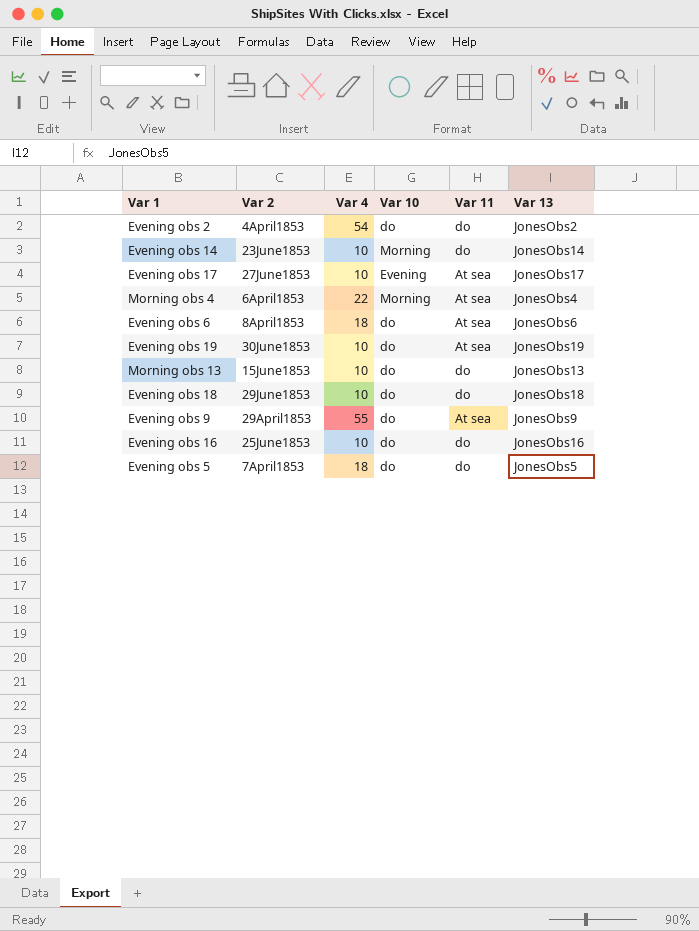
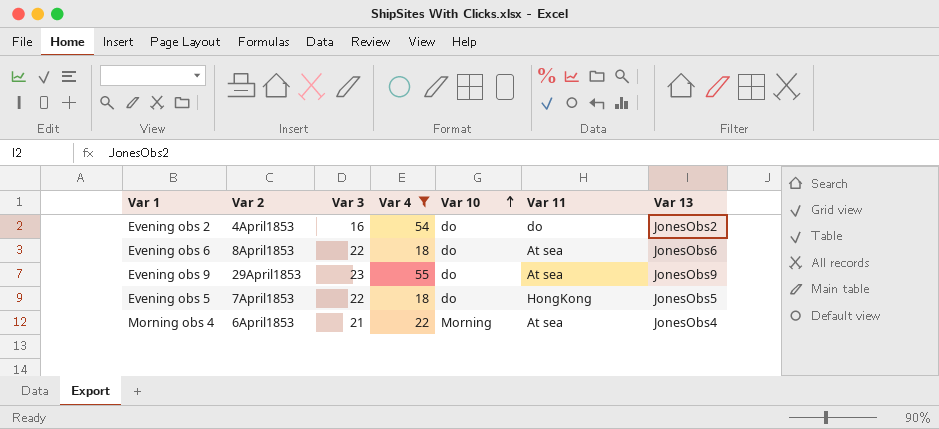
filter: none -> Var 4 != 10
row order: none -> Var 10 ascending
column Var 3 | position: none -> 3
Evening obs 5 | Var 11: do -> HongKong

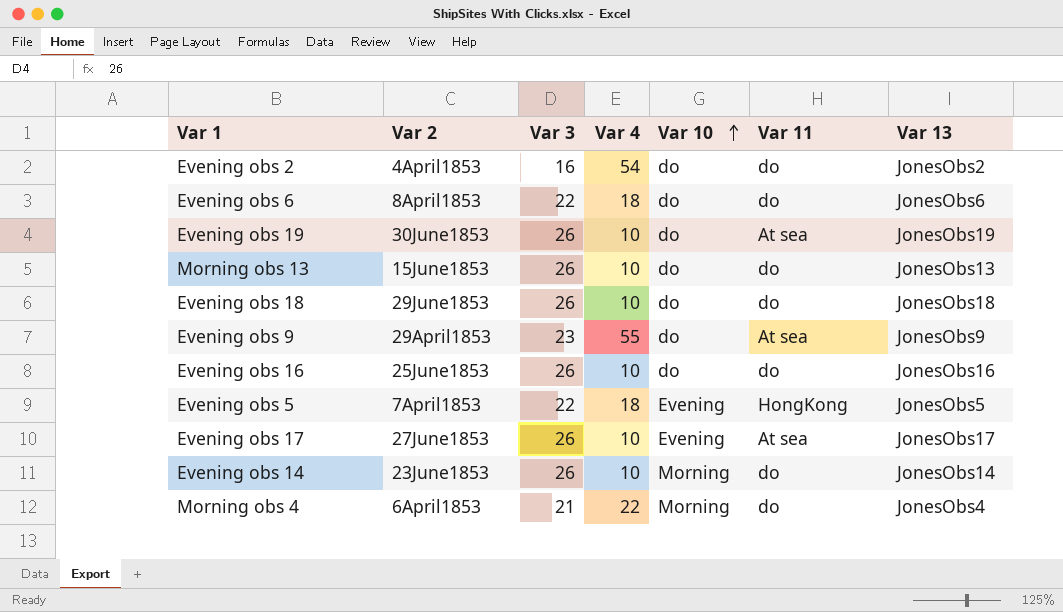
filter: Var 4 != 10 -> none
Evening obs 6 | Var 11: At sea -> do
Evening obs 5 | Var 10: do -> Evening
Morning obs 4 | Var 11: At sea -> do

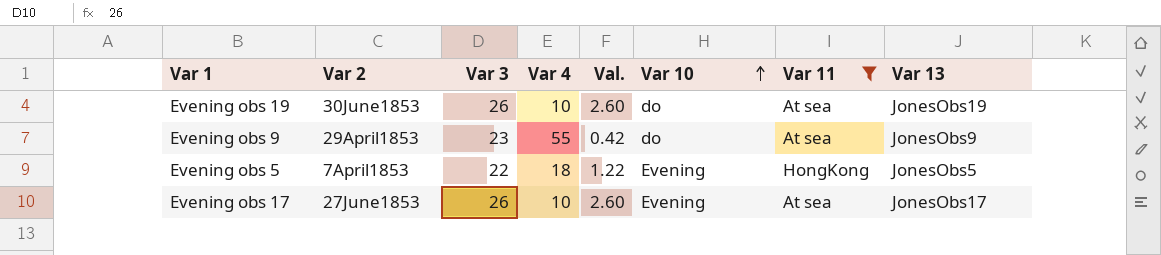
filter: none -> Var 11 != do
column Val. | formula: none -> [Var 3] / [Var 4]

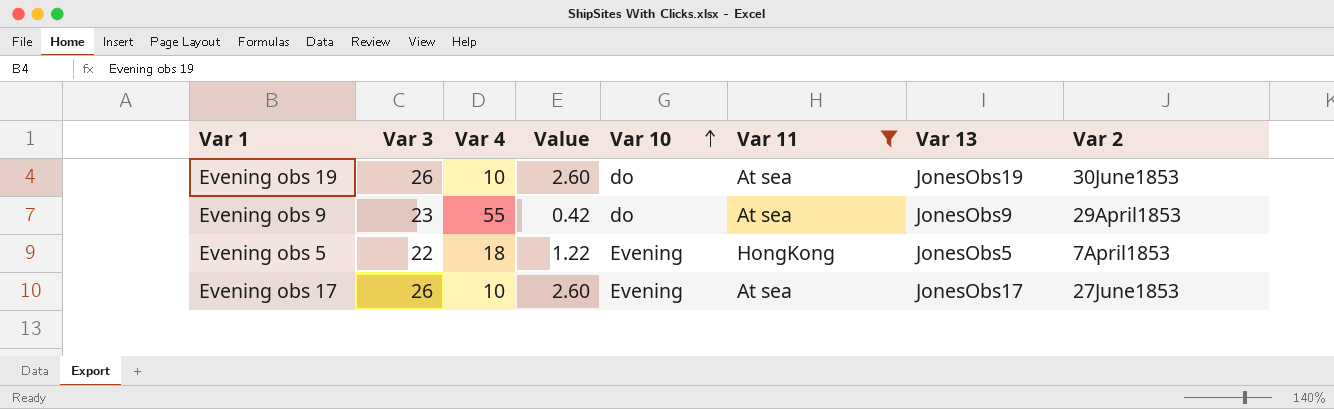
column name: Val. -> Value
column Var 2 | position: 2 -> 8

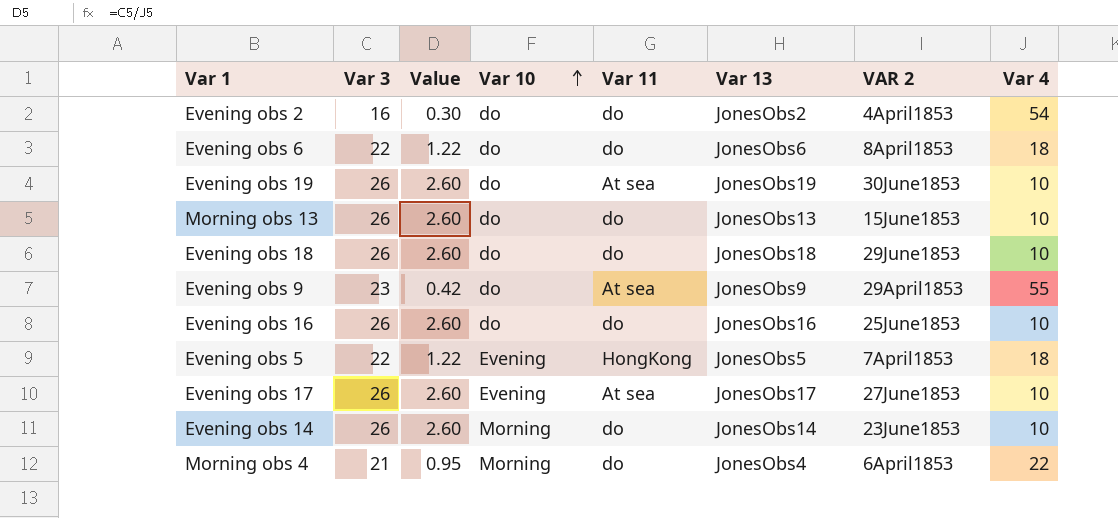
filter: Var 11 != do -> none
column name: Var 2 -> VAR 2
column Var 4 | position: 3 -> 8

